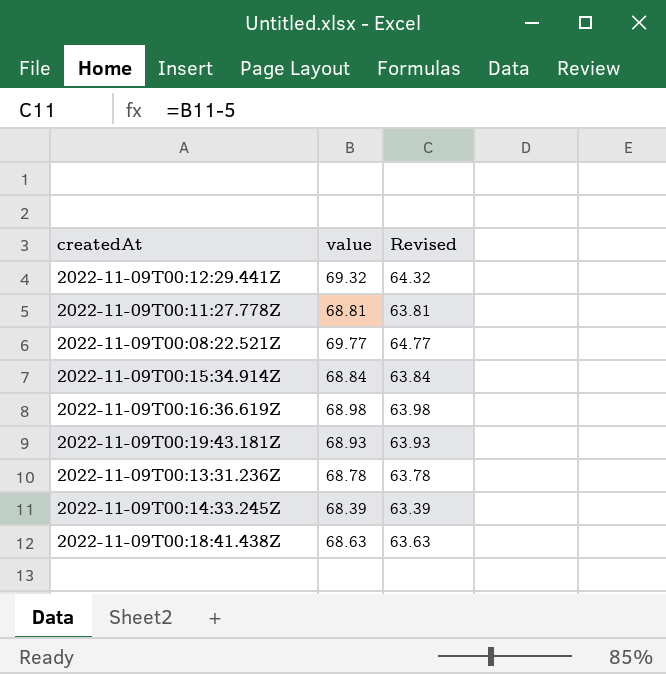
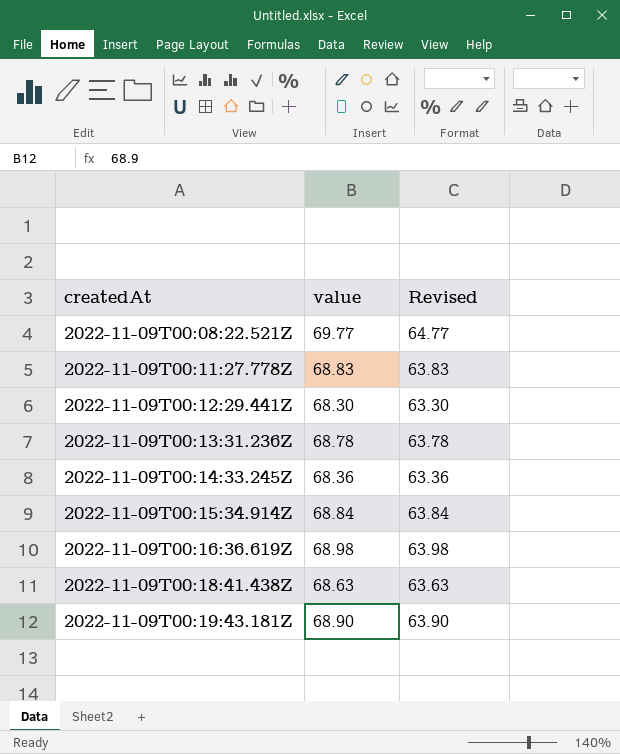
row order: none -> createdAt ascending
2022-11-09T00:11:27.778Z | value: 68.81 -> 68.83
2022-11-09T00:11:27.778Z | Revised: 63.81 -> 63.83
2022-11-09T00:12:29.441Z | value: 69.32 -> 68.30
2022-11-09T00:12:29.441Z | Revised: 64.32 -> 63.30
2022-11-09T00:14:33.245Z | value: 68.39 -> 68.36
2022-11-09T00:14:33.245Z | Revised: 63.39 -> 63.36
2022-11-09T00:19:43.181Z | value: 68.93 -> 68.90
2022-11-09T00:19:43.181Z | Revised: 63.93 -> 63.90

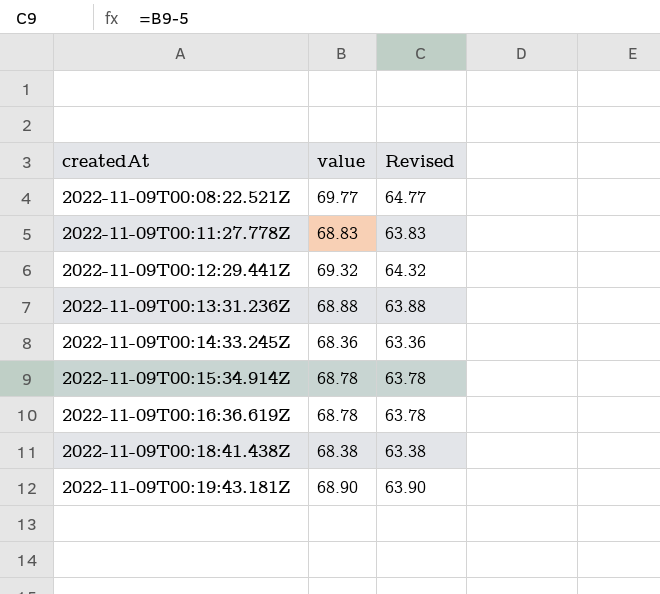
2022-11-09T00:12:29.441Z | value: 68.30 -> 69.32
2022-11-09T00:12:29.441Z | Revised: 63.30 -> 64.32
2022-11-09T00:13:31.236Z | value: 68.78 -> 68.88
2022-11-09T00:13:31.236Z | Revised: 63.78 -> 63.88
2022-11-09T00:15:34.914Z | value: 68.84 -> 68.78
2022-11-09T00:15:34.914Z | Revised: 63.84 -> 63.78
2022-11-09T00:16:36.619Z | value: 68.98 -> 68.78
2022-11-09T00:16:36.619Z | Revised: 63.98 -> 63.78
2022-11-09T00:18:41.438Z | value: 68.63 -> 68.38
2022-11-09T00:18:41.438Z | Revised: 63.63 -> 63.38

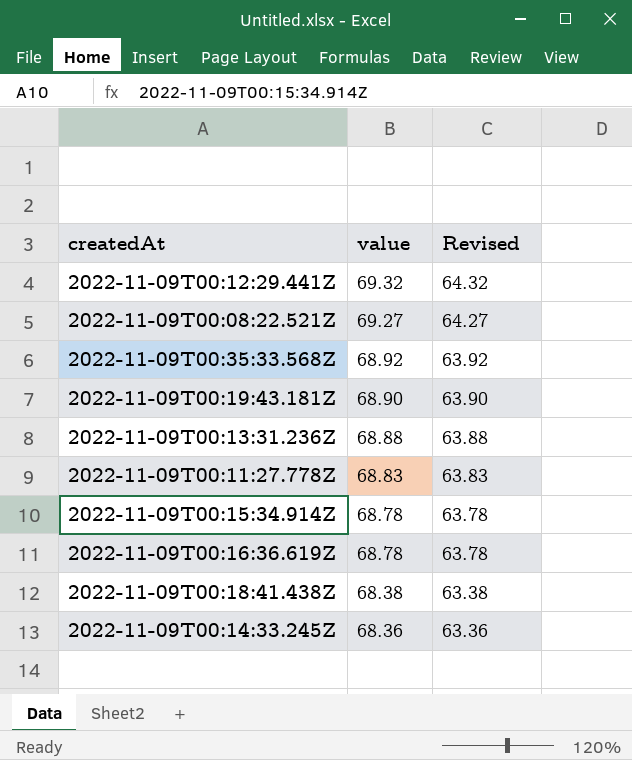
row order: createdAt ascending -> value descending
2022-11-09T00:08:22.521Z | value: 69.77 -> 69.27
2022-11-09T00:08:22.521Z | Revised: 64.77 -> 64.27
row 2022-11-09T00:35:33.568Z: none -> 68.92 | 63.92

